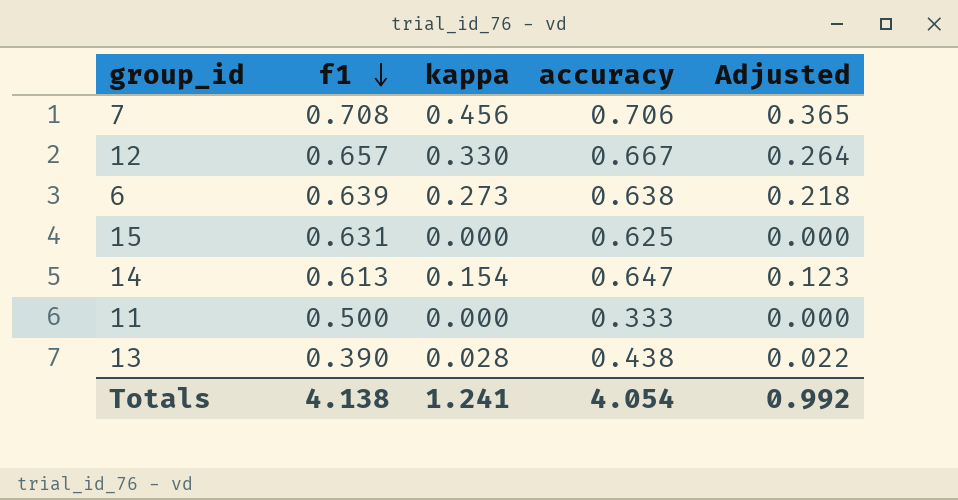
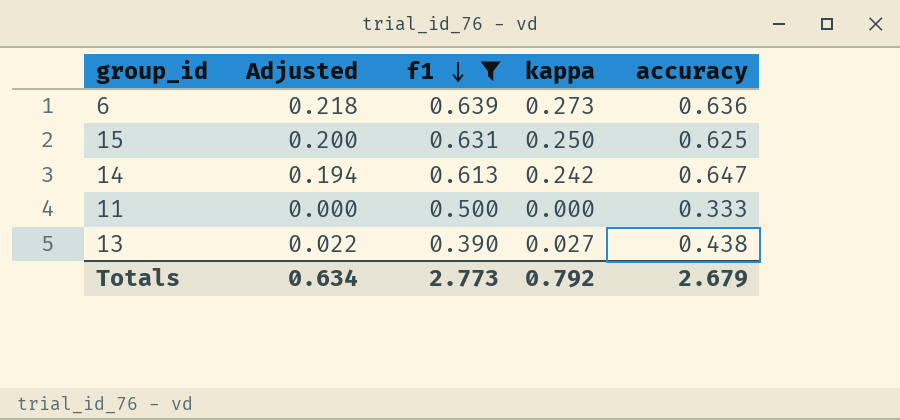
filter: none -> f1 <= 0.639
column Adjusted | position: 5 -> 2
6 | accuracy: 0.638 -> 0.636
15 | Adjusted: 0.000 -> 0.200
15 | kappa: 0.000 -> 0.250
14 | Adjusted: 0.123 -> 0.194
14 | kappa: 0.154 -> 0.242
13 | kappa: 0.028 -> 0.027
Totals | Adjusted: 0.992 -> 0.634
Totals | f1: 4.138 -> 2.773
Totals | kappa: 1.241 -> 0.792
Totals | accuracy: 4.054 -> 2.679

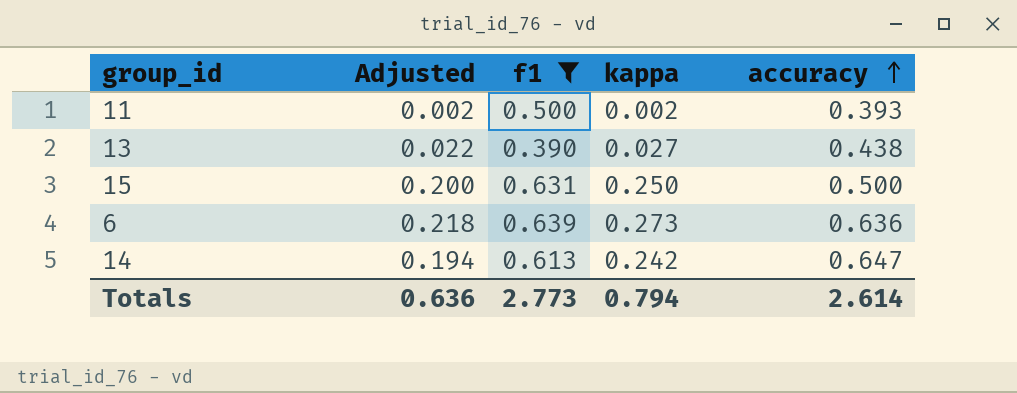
row order: f1 descending -> accuracy ascending
11 | Adjusted: 0.000 -> 0.002
11 | kappa: 0.000 -> 0.002
11 | accuracy: 0.333 -> 0.393
15 | accuracy: 0.625 -> 0.500
Totals | Adjusted: 0.634 -> 0.636
Totals | kappa: 0.792 -> 0.794
Totals | accuracy: 2.679 -> 2.614

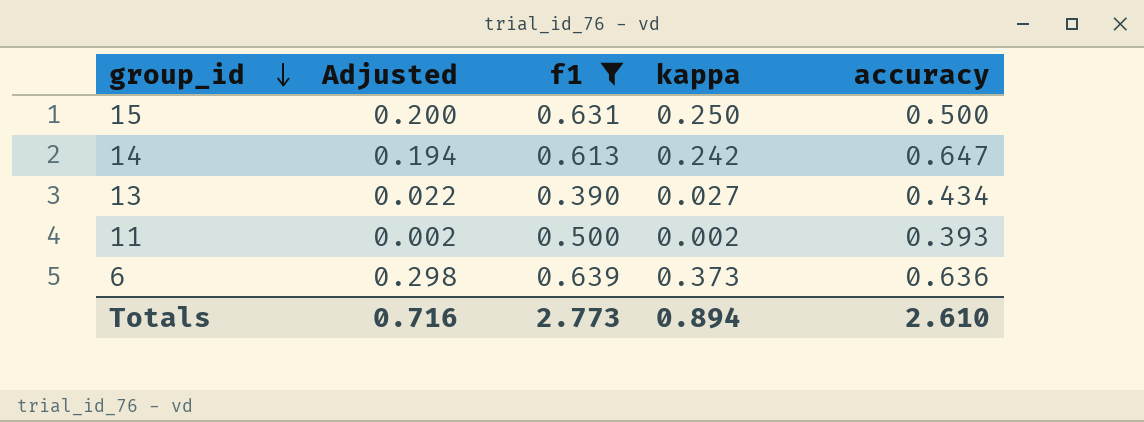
row order: accuracy ascending -> group_id descending
13 | accuracy: 0.438 -> 0.434
6 | Adjusted: 0.218 -> 0.298
6 | kappa: 0.273 -> 0.373
Totals | Adjusted: 0.636 -> 0.716
Totals | kappa: 0.794 -> 0.894
Totals | accuracy: 2.614 -> 2.610

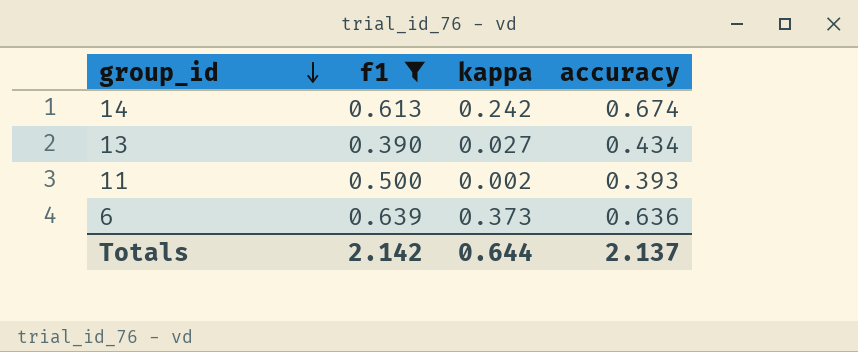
column Adjusted | formula: [kappa] * 0.8 -> none
row 15: 0.200 | 0.631 | 0.250 | 0.500 -> none
14 | accuracy: 0.647 -> 0.674
Totals | f1: 2.773 -> 2.142
Totals | kappa: 0.894 -> 0.644
Totals | accuracy: 2.610 -> 2.137

